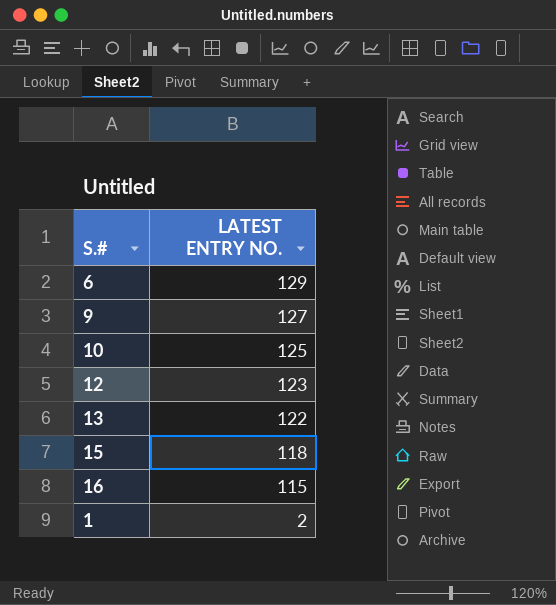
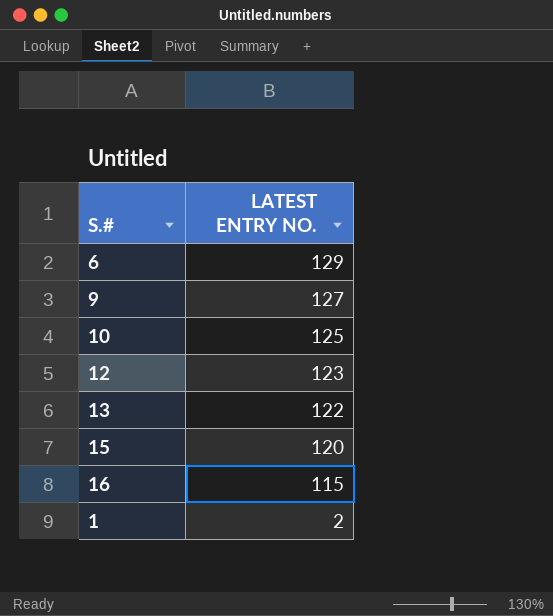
15 | LATEST ENTRY NO.: 118 -> 120

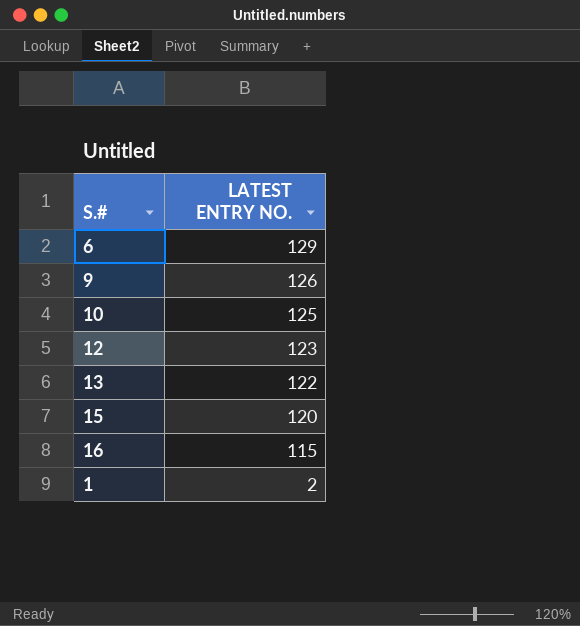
9 | LATEST ENTRY NO.: 127 -> 126

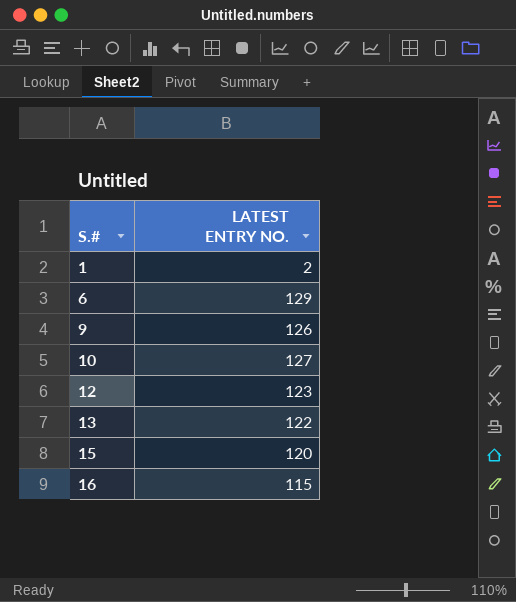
row order: LATEST ENTRY NO. descending -> S.# ascending
10 | LATEST ENTRY NO.: 125 -> 127

